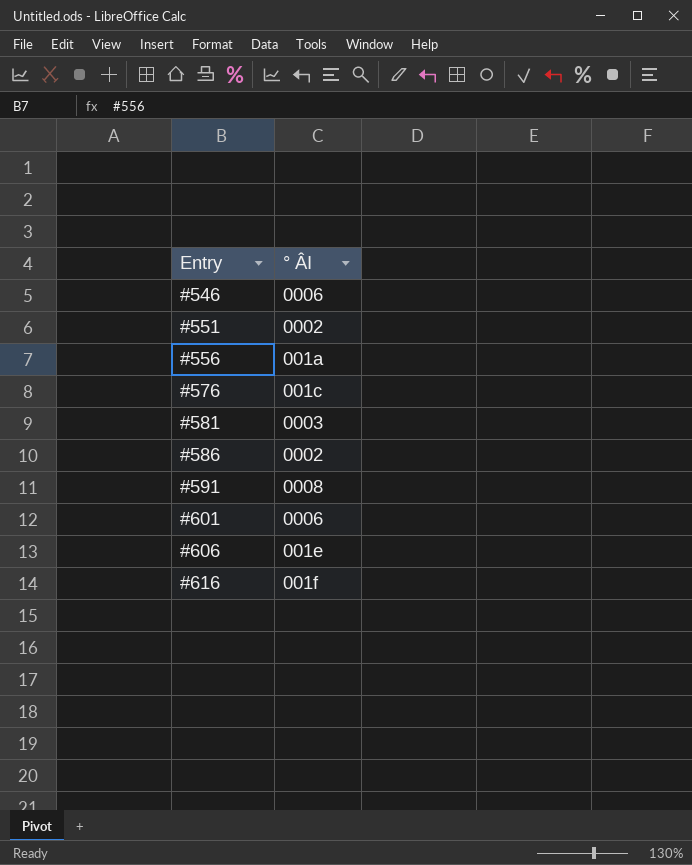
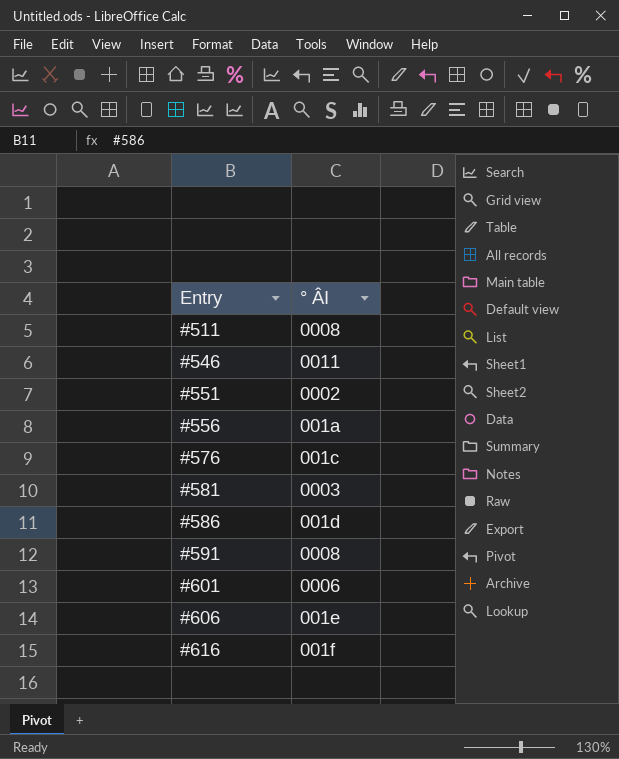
row #511: none -> 0008
#546 | ° ÂI: 0006 -> 0011
#586 | ° ÂI: 0002 -> 001d

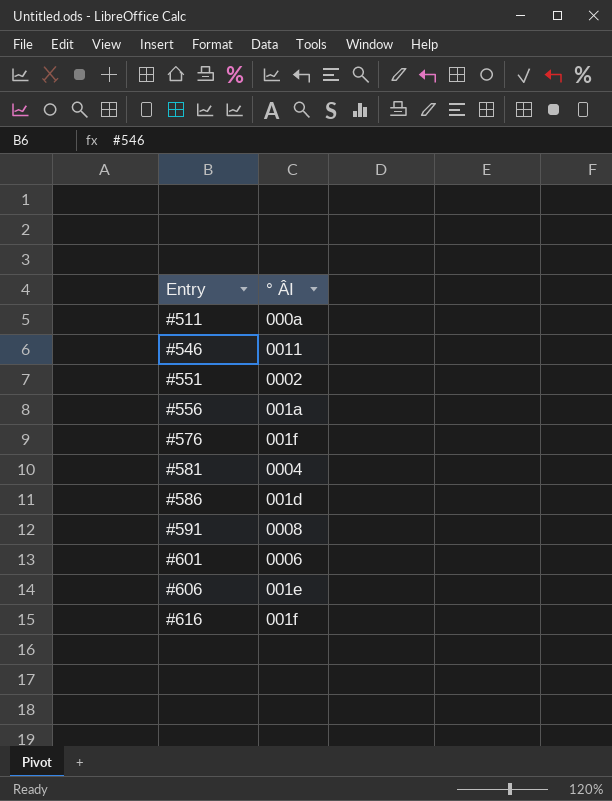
#511 | ° ÂI: 0008 -> 000a
#576 | ° ÂI: 001c -> 001f
#581 | ° ÂI: 0003 -> 0004

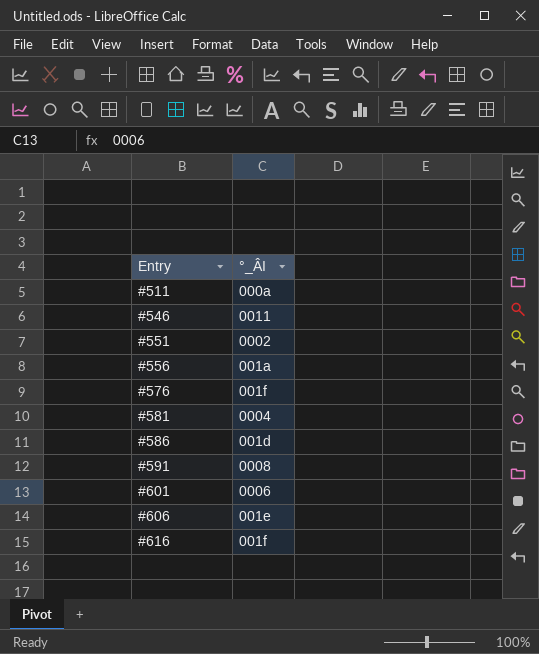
column name: ° ÂI -> °_ÂI

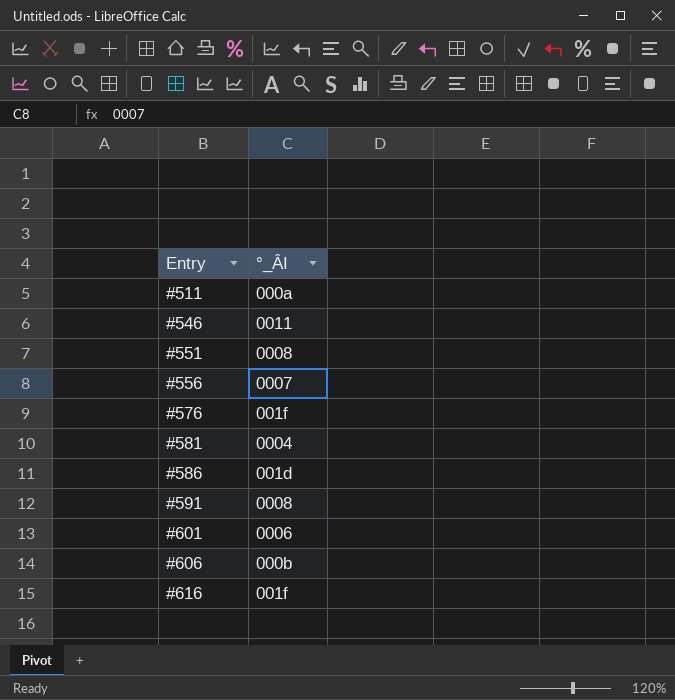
#551 | °_ÂI: 0002 -> 0008
#556 | °_ÂI: 001a -> 0007
#606 | °_ÂI: 001e -> 000b

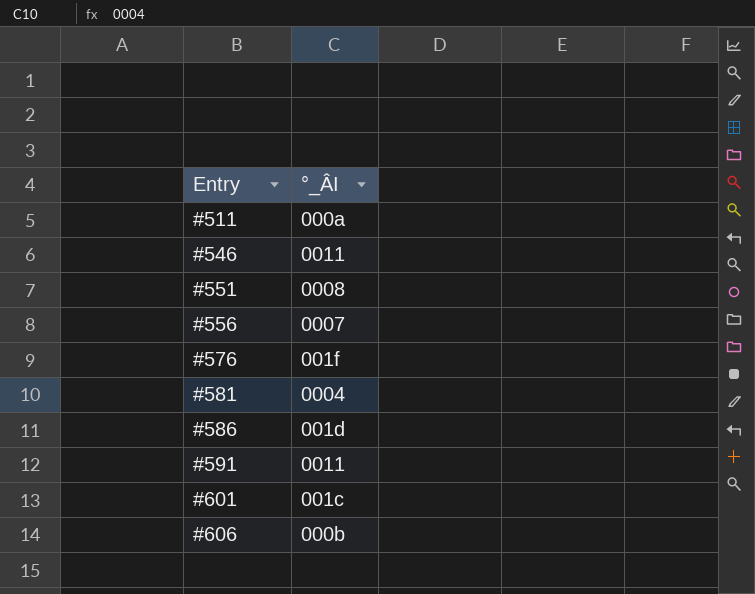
row #616: 001f -> none
#591 | °_ÂI: 0008 -> 0011
#601 | °_ÂI: 0006 -> 001c

